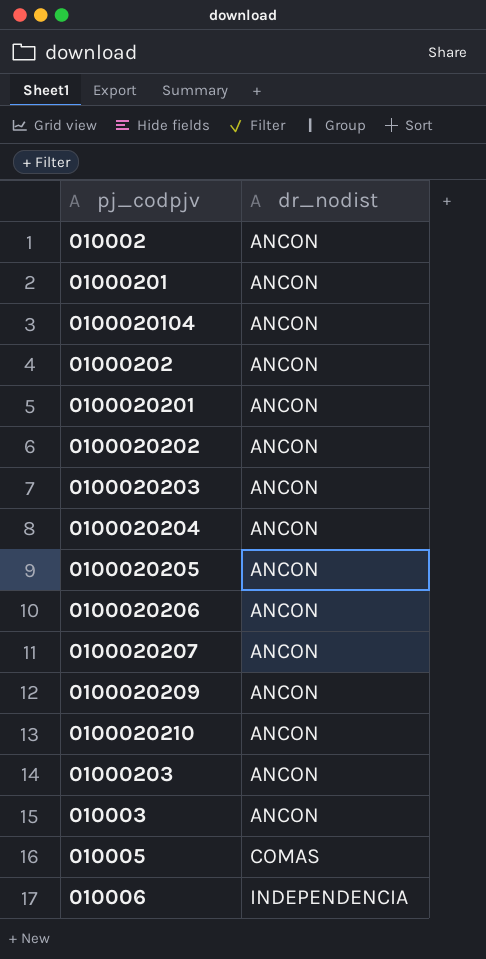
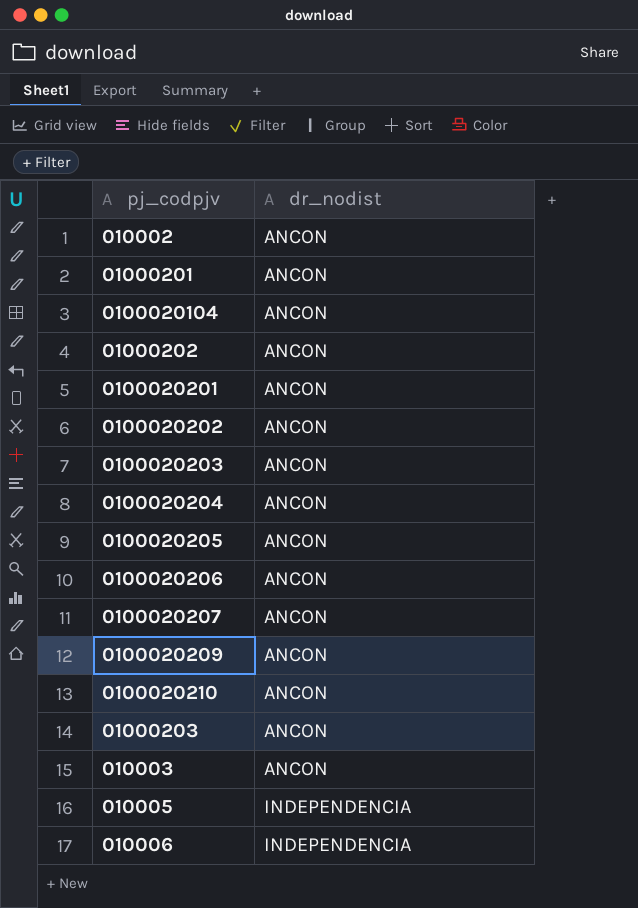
010005 | dr_nodist: COMAS -> INDEPENDENCIA

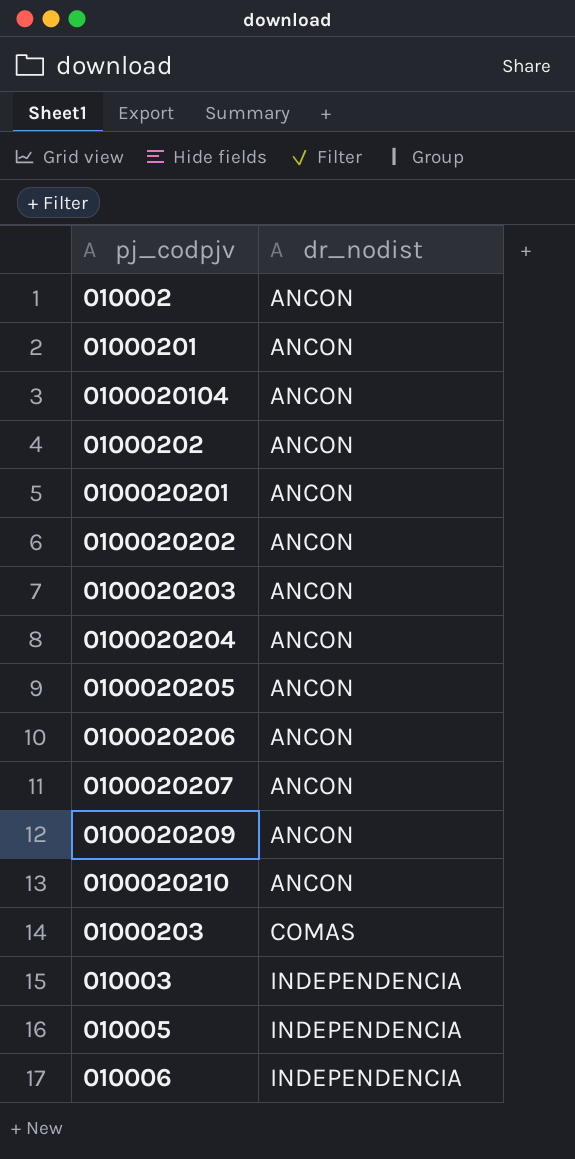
01000203 | dr_nodist: ANCON -> COMAS
010003 | dr_nodist: ANCON -> INDEPENDENCIA

